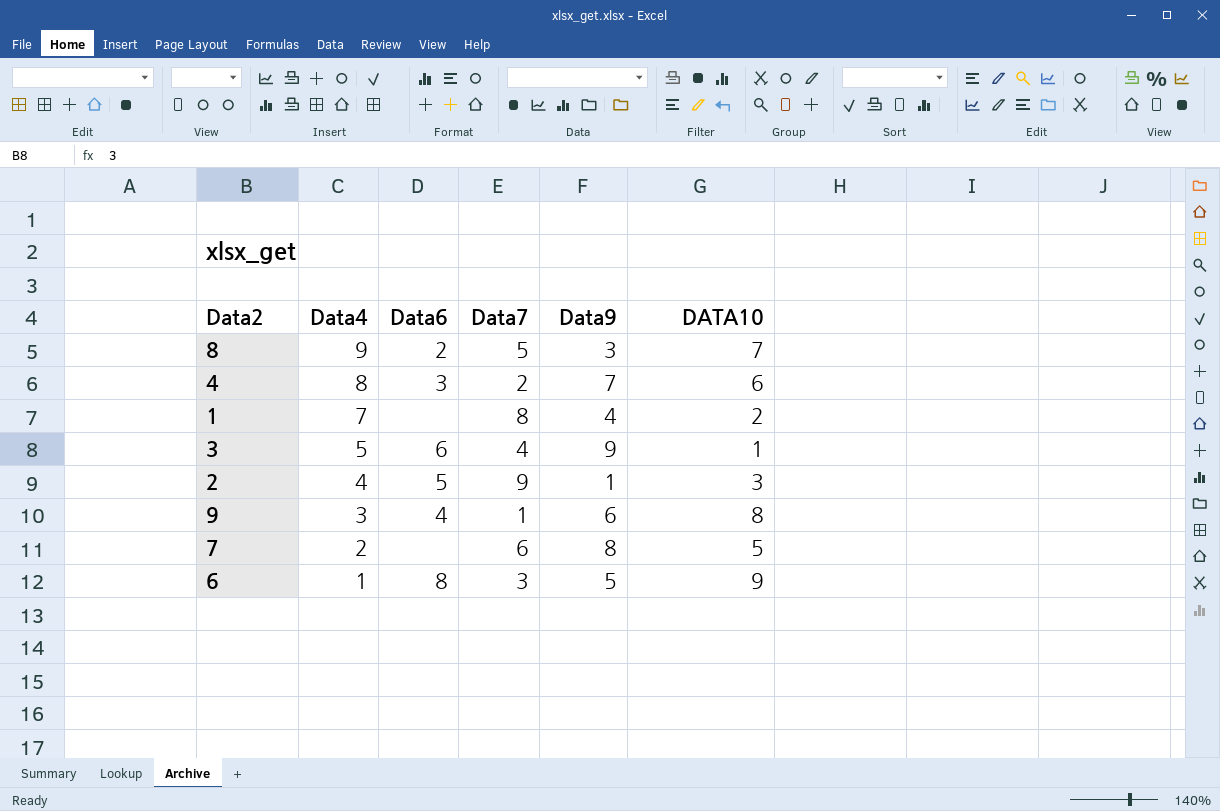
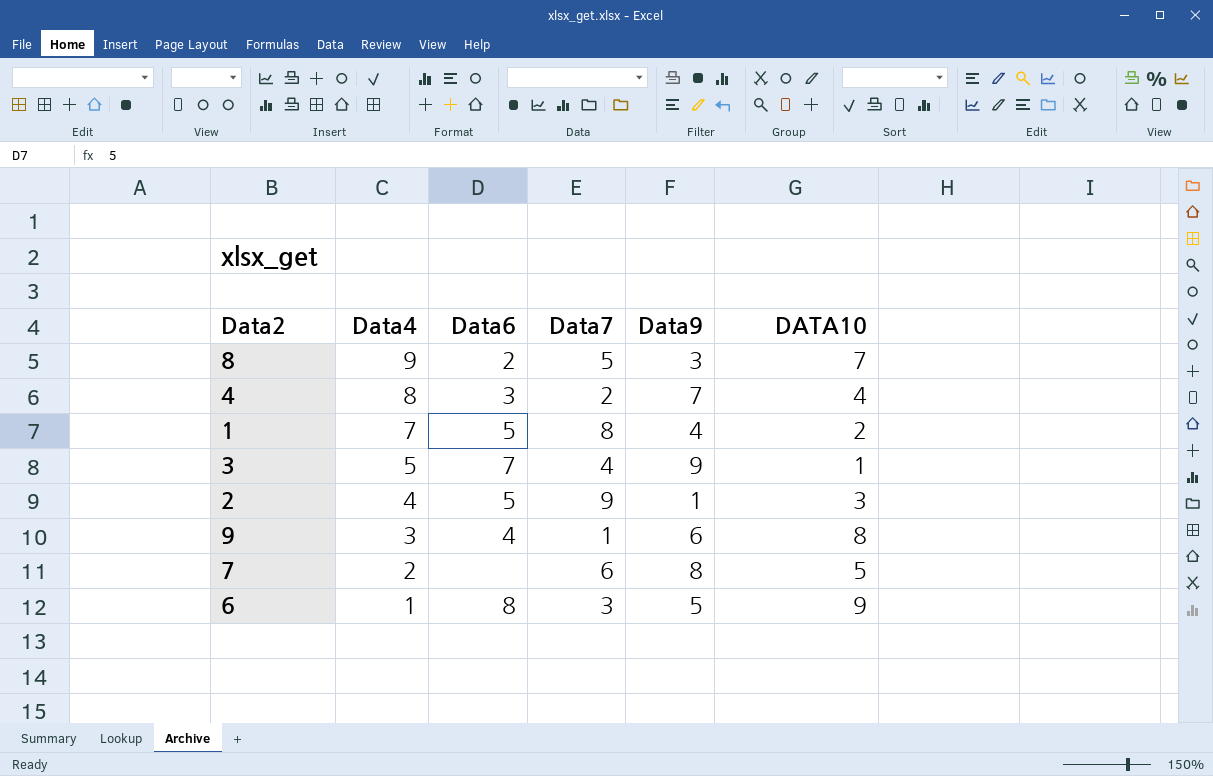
4 | DATA10: 6 -> 4
1 | Data6: none -> 5
3 | Data6: 6 -> 7

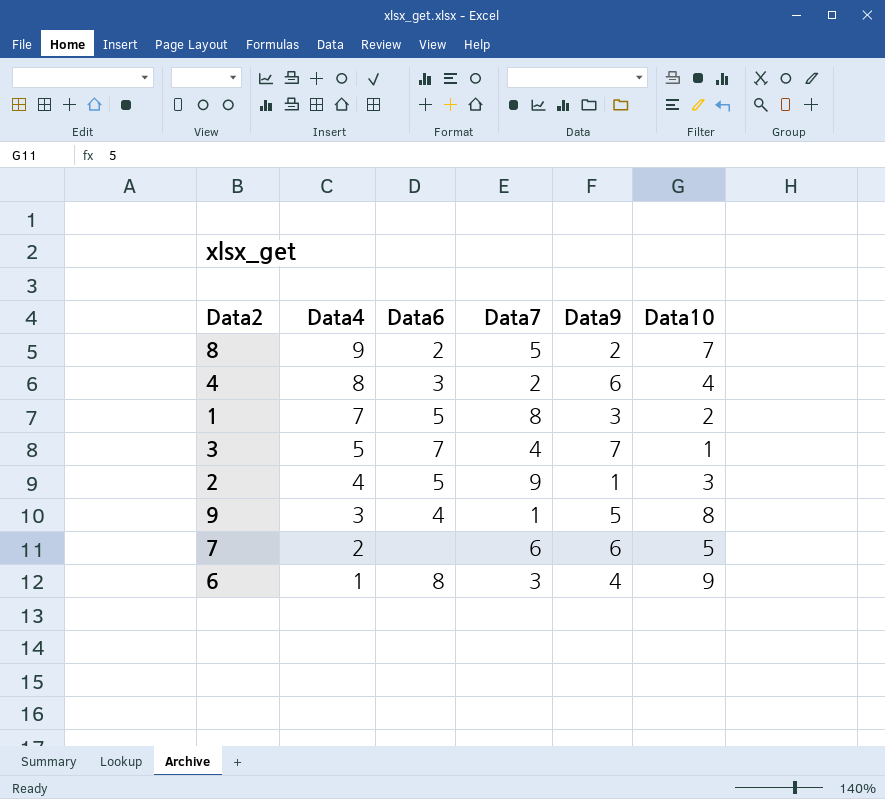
column name: DATA10 -> Data10
8 | Data9: 3 -> 2
4 | Data9: 7 -> 6
1 | Data9: 4 -> 3
3 | Data9: 9 -> 7
9 | Data9: 6 -> 5
7 | Data9: 8 -> 6
6 | Data9: 5 -> 4

